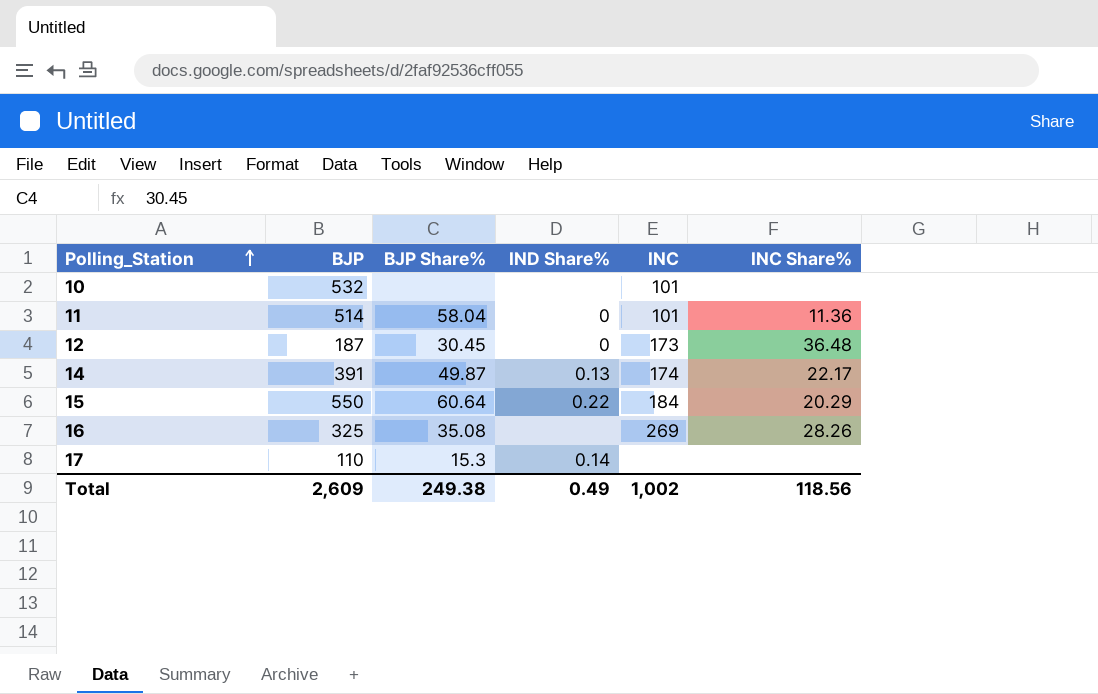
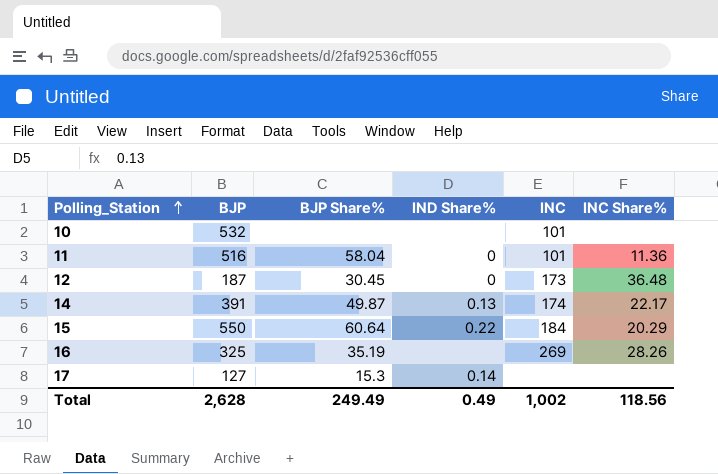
11 | BJP: 514 -> 516
16 | BJP Share%: 35.08 -> 35.19
17 | BJP: 110 -> 127
Total | BJP: 2,609 -> 2,628
Total | BJP Share%: 249.38 -> 249.49

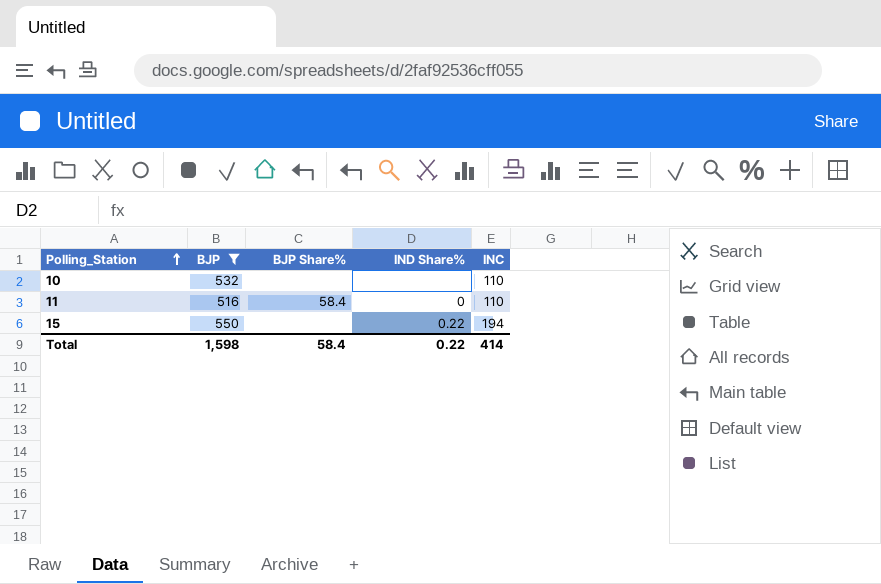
filter: none -> BJP >= 516
column INC Share% | position: 6 -> none
10 | INC: 101 -> 110
11 | BJP Share%: 58.04 -> 58.4
11 | INC: 101 -> 110
15 | BJP Share%: 60.64 -> none
15 | INC: 184 -> 194
Total | BJP: 2,628 -> 1,598
Total | BJP Share%: 249.49 -> 58.4
Total | IND Share%: 0.49 -> 0.22
Total | INC: 1,002 -> 414

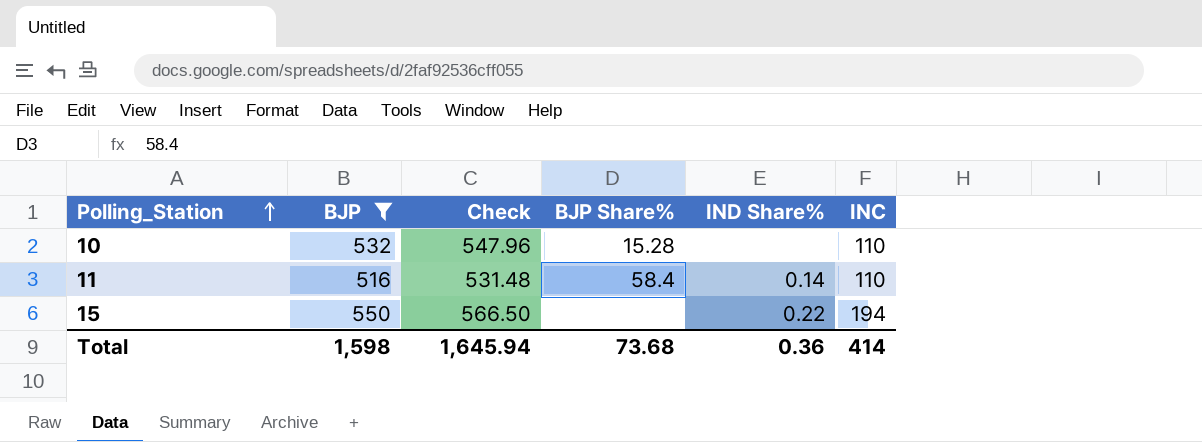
column Check | formula: none -> [BJP] * 1.03
10 | BJP Share%: none -> 15.28
11 | IND Share%: 0 -> 0.14
Total | BJP Share%: 58.4 -> 73.68
Total | IND Share%: 0.22 -> 0.36

